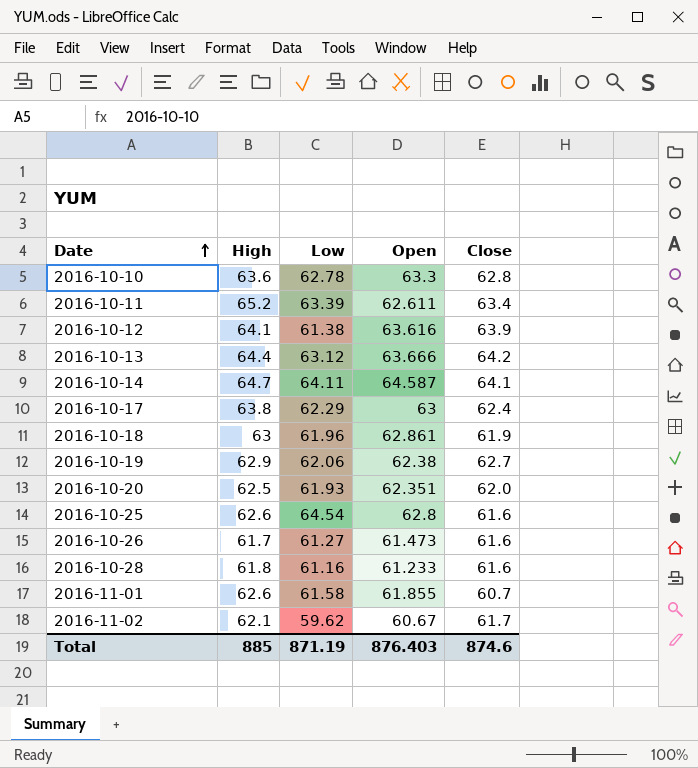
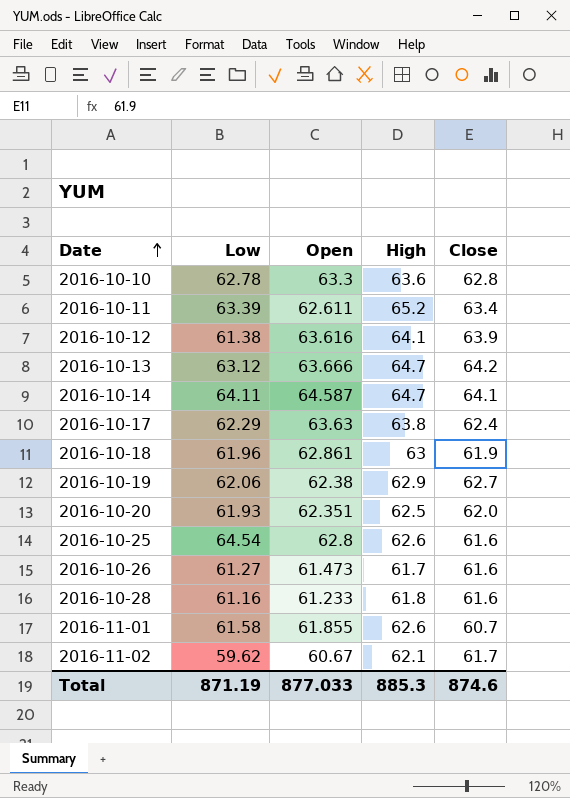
column High | position: 2 -> 4
2016-10-13 | High: 64.4 -> 64.7
2016-10-17 | Open: 63 -> 63.63
Total | Open: 876.403 -> 877.033
Total | High: 885 -> 885.3

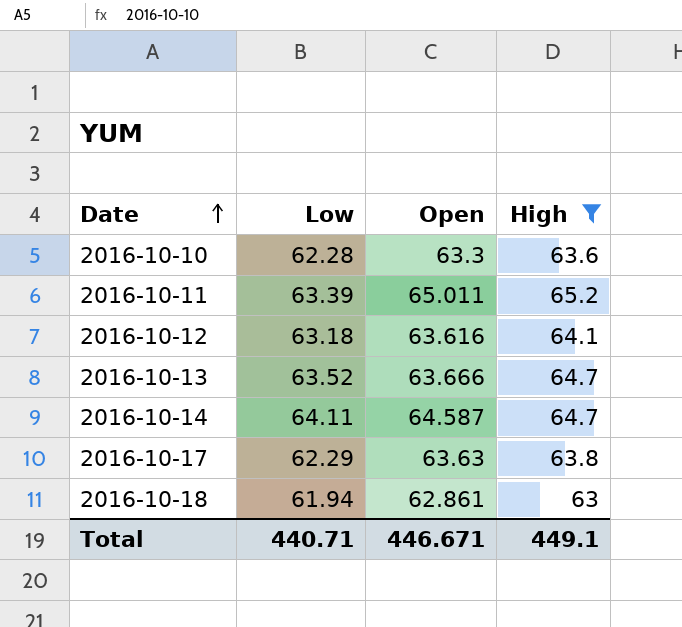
filter: none -> High >= 63
column Close | position: 5 -> none
2016-10-10 | Low: 62.78 -> 62.28
2016-10-11 | Open: 62.611 -> 65.011
2016-10-12 | Low: 61.38 -> 63.18
2016-10-13 | Low: 63.12 -> 63.52
2016-10-18 | Low: 61.96 -> 61.94
Total | Low: 871.19 -> 440.71
Total | Open: 877.033 -> 446.671
Total | High: 885.3 -> 449.1

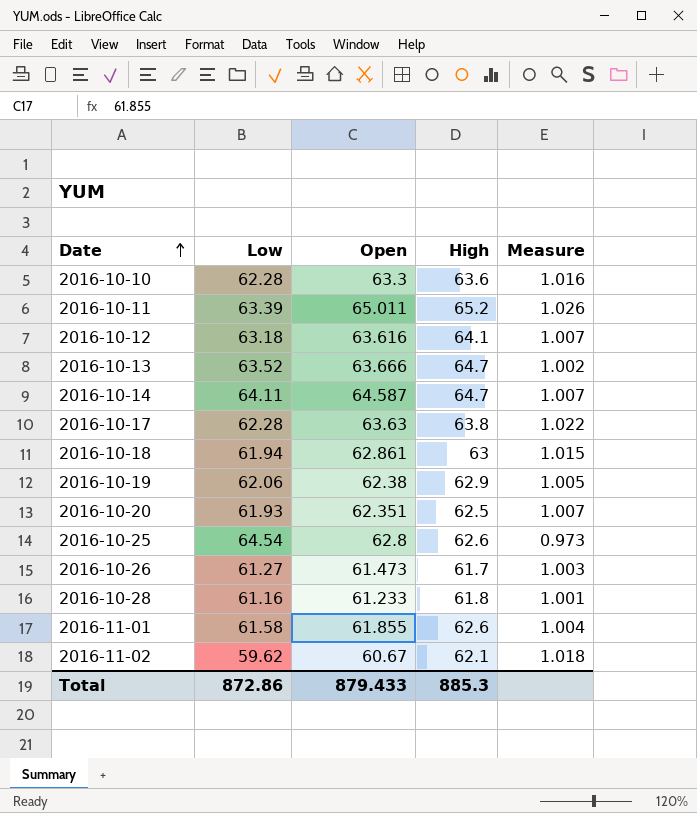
filter: High >= 63 -> none
column Measure | formula: none -> [Open] / [Low]
2016-10-17 | Low: 62.29 -> 62.28
Total | Low: 440.71 -> 872.86
Total | Open: 446.671 -> 879.433
Total | High: 449.1 -> 885.3

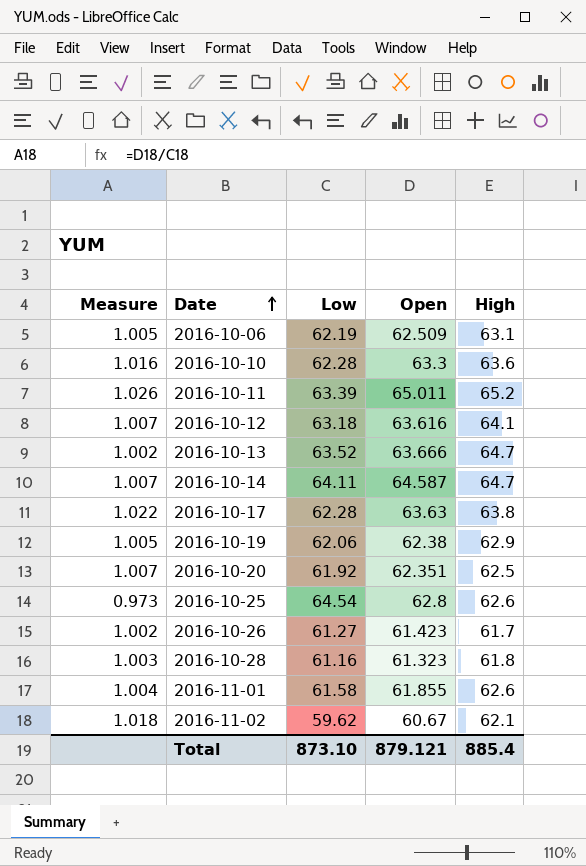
column Measure | position: 5 -> 1
row 2016-10-18: 61.94 | 62.861 | 63 | 1.015 -> none
row 2016-10-06: none -> 1.005 | 62.19 | 62.509 | 63.1
2016-10-20 | Low: 61.93 -> 61.92
2016-10-26 | Measure: 1.003 -> 1.002
2016-10-26 | Open: 61.473 -> 61.423
2016-10-28 | Measure: 1.001 -> 1.003
2016-10-28 | Open: 61.233 -> 61.323
Total | Low: 872.86 -> 873.10
Total | Open: 879.433 -> 879.121
Total | High: 885.3 -> 885.4

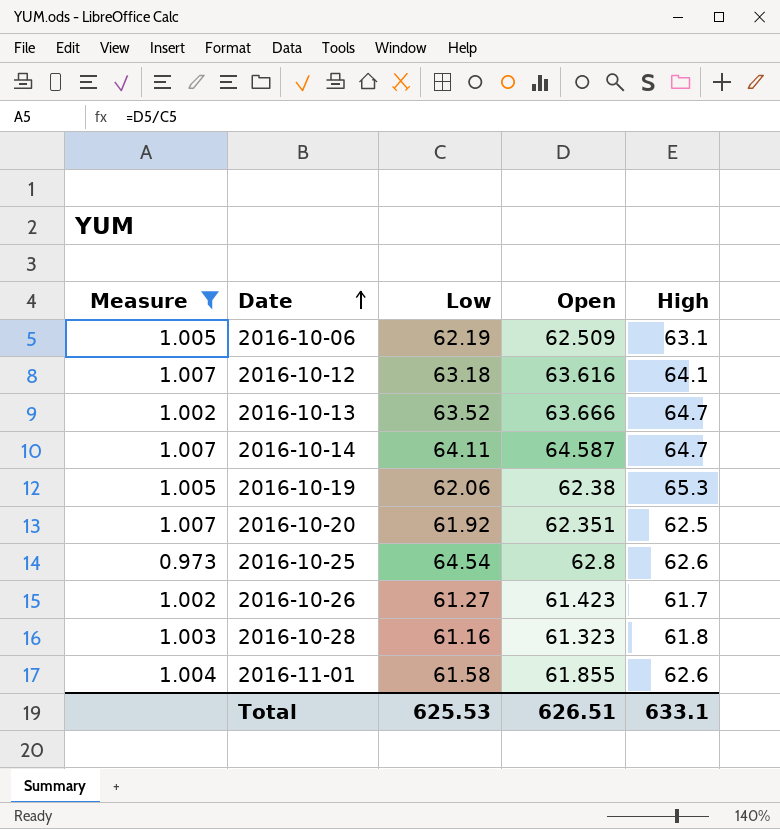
filter: none -> Measure <= 1.007
2016-10-19 | High: 62.9 -> 65.3
Total | Low: 873.10 -> 625.53
Total | Open: 879.121 -> 626.51
Total | High: 885.4 -> 633.1

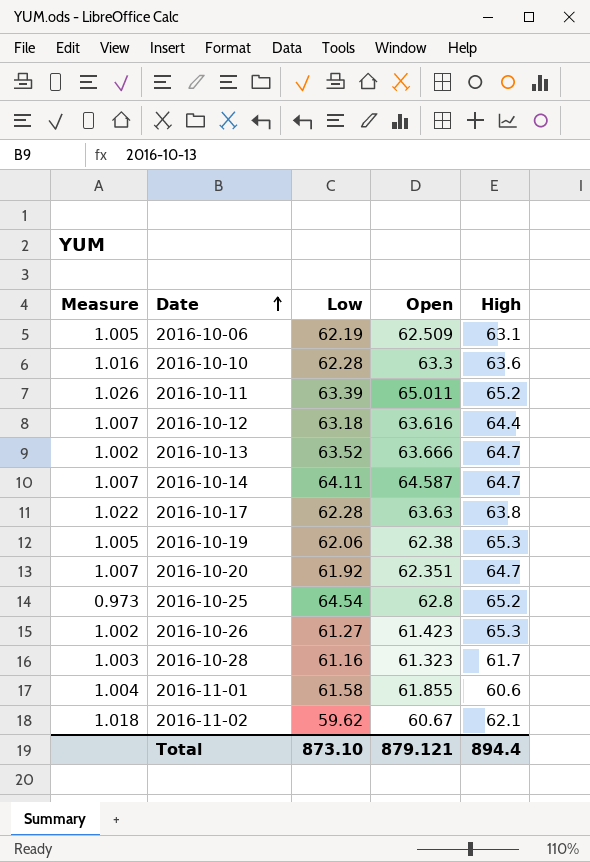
filter: Measure <= 1.007 -> none
2016-10-12 | High: 64.1 -> 64.4
2016-10-20 | High: 62.5 -> 64.7
2016-10-25 | High: 62.6 -> 65.2
2016-10-26 | High: 61.7 -> 65.3
2016-10-28 | High: 61.8 -> 61.7
2016-11-01 | High: 62.6 -> 60.6
Total | Low: 625.53 -> 873.10
Total | Open: 626.51 -> 879.121
Total | High: 633.1 -> 894.4

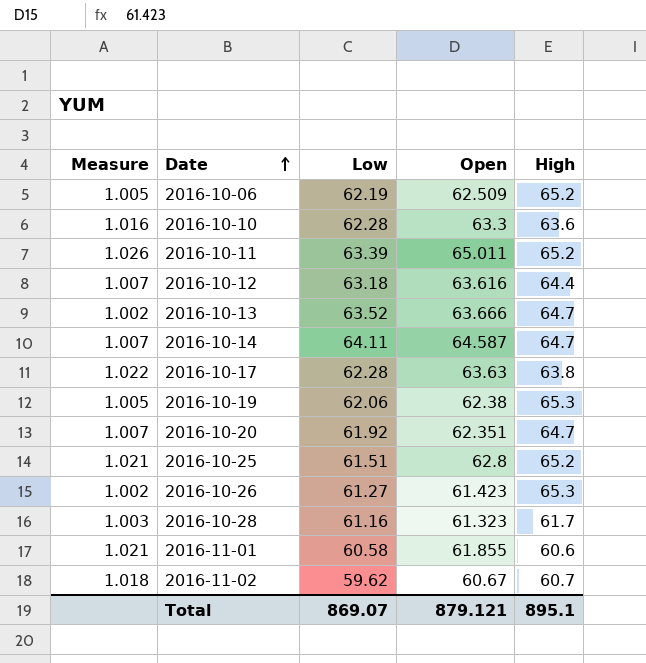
2016-10-06 | High: 63.1 -> 65.2
2016-10-25 | Measure: 0.973 -> 1.021
2016-10-25 | Low: 64.54 -> 61.51
2016-11-01 | Measure: 1.004 -> 1.021
2016-11-01 | Low: 61.58 -> 60.58
2016-11-02 | High: 62.1 -> 60.7
Total | Low: 873.10 -> 869.07
Total | High: 894.4 -> 895.1

